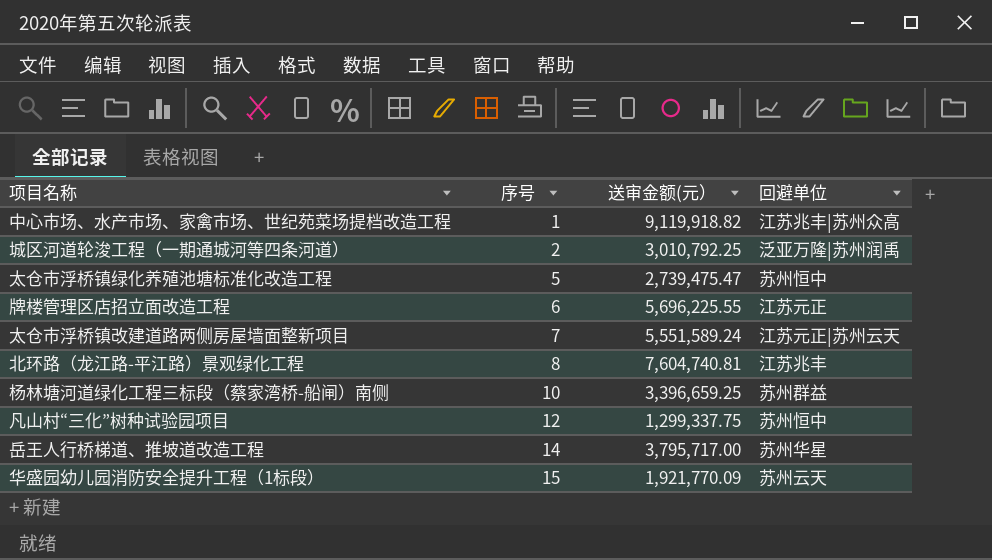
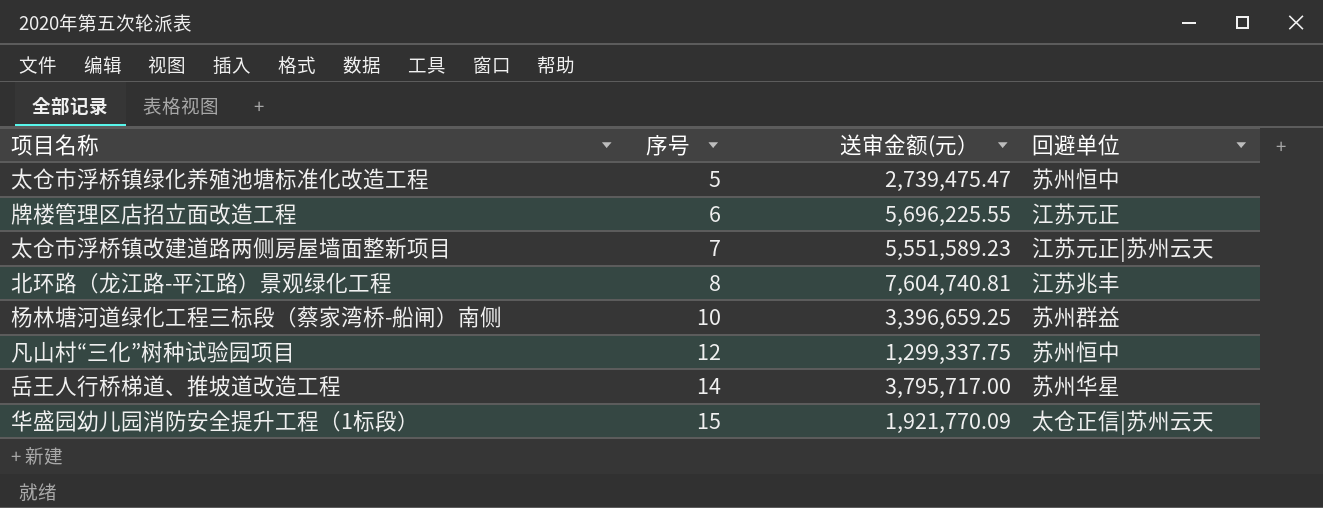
row 中心市场、水产市场、家禽市场、世纪苑菜场提档改造工程: 1 | 9,119,918.82 | 江苏兆丰|苏州众高 -> none
row 城区河道轮浚工程（一期通城河等四条河道）: 2 | 3,010,792.25 | 泛亚万隆|苏州润禹 -> none
太仓市浮桥镇改建道路两侧房屋墙面整新项目 | 送审金额(元）: 5,551,589.24 -> 5,551,589.23
华盛园幼儿园消防安全提升工程（1标段） | 回避单位: 苏州云天 -> 太仓正信|苏州云天

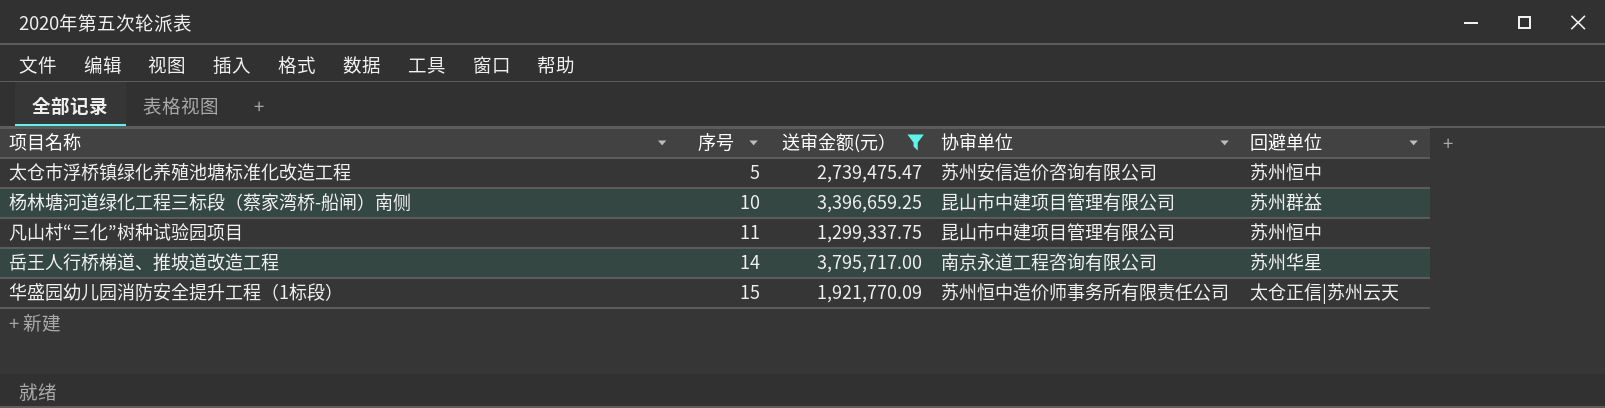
filter: none -> 送审金额(元） <= 3,795,717.00
column 协审单位 | position: none -> 4
凡山村“三化”树种试验园项目 | 序号: 12 -> 11

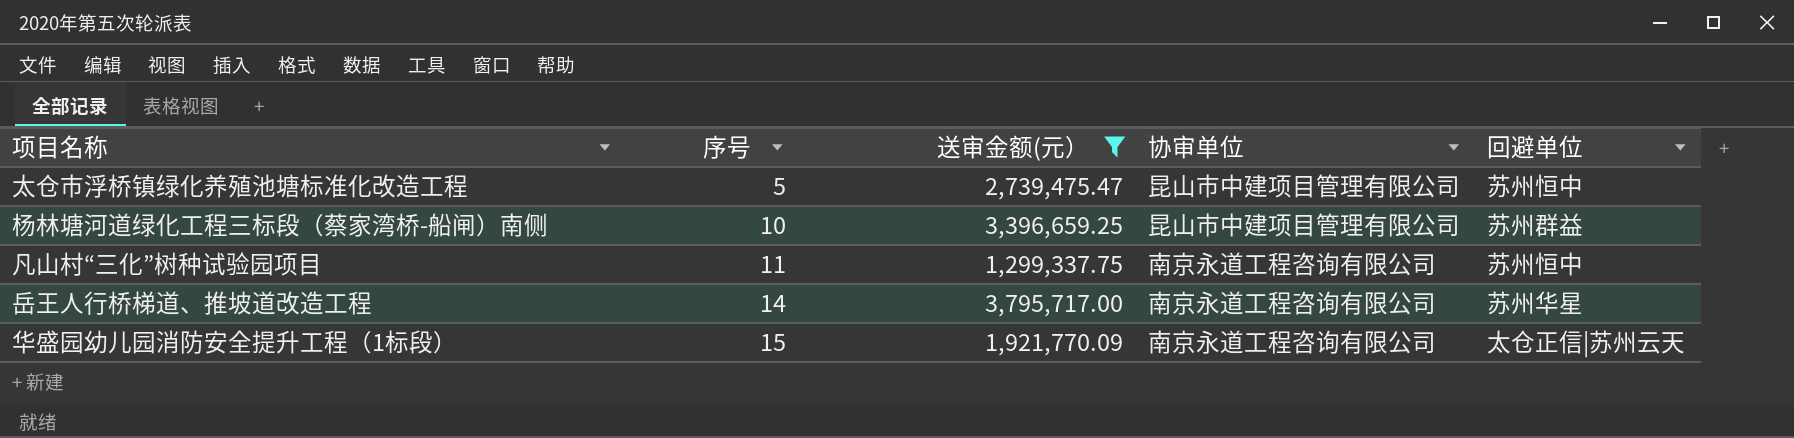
太仓市浮桥镇绿化养殖池塘标准化改造工程 | 协审单位: 苏州安信造价咨询有限公司 -> 昆山市中建项目管理有限公司
凡山村“三化”树种试验园项目 | 协审单位: 昆山市中建项目管理有限公司 -> 南京永道工程咨询有限公司
华盛园幼儿园消防安全提升工程（1标段） | 协审单位: 苏州恒中造价师事务所有限责任公司 -> 南京永道工程咨询有限公司

